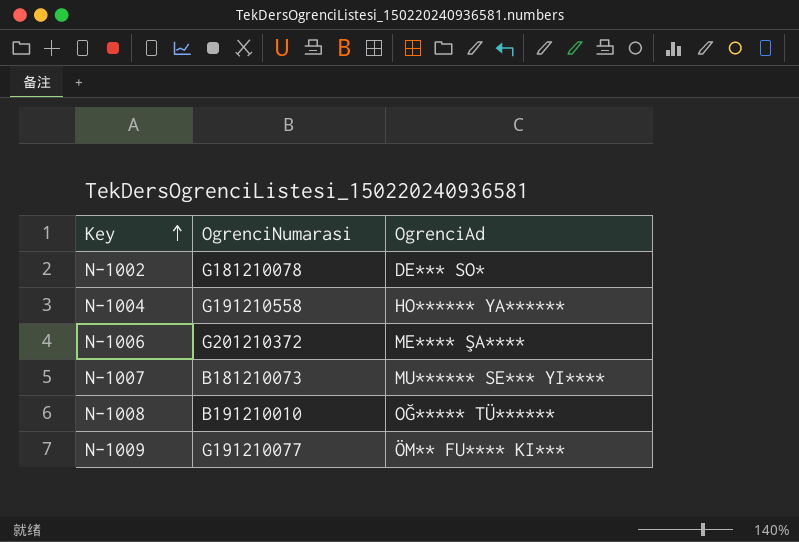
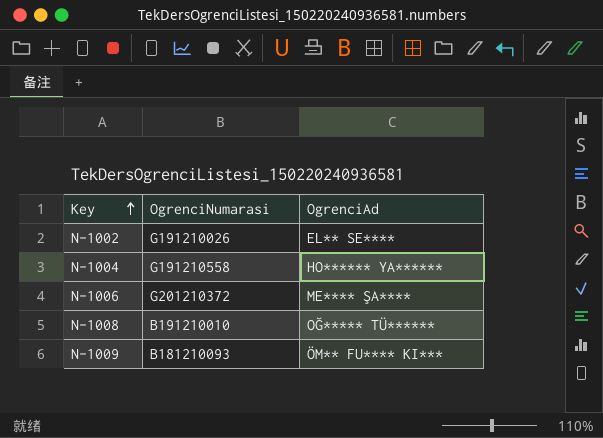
row N-1007: B181210073 | MU****** SE*** YI**** -> none
N-1002 | OgrenciNumarasi: G181210078 -> G191210026
N-1002 | OgrenciAd: DE*** SO* -> EL** SE****
N-1009 | OgrenciNumarasi: G191210077 -> B181210093

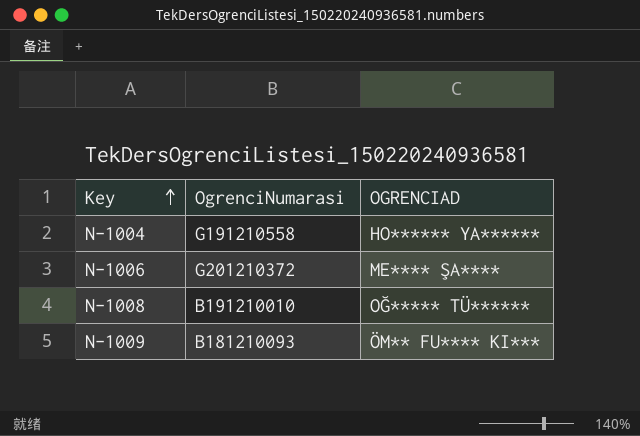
column name: OgrenciAd -> OGRENCIAD
row N-1002: G191210026 | EL** SE**** -> none

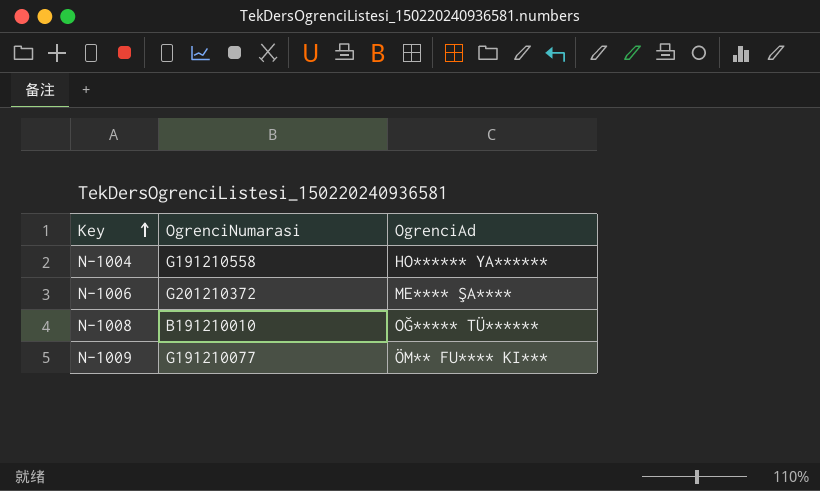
column name: OGRENCIAD -> OgrenciAd
N-1009 | OgrenciNumarasi: B181210093 -> G191210077

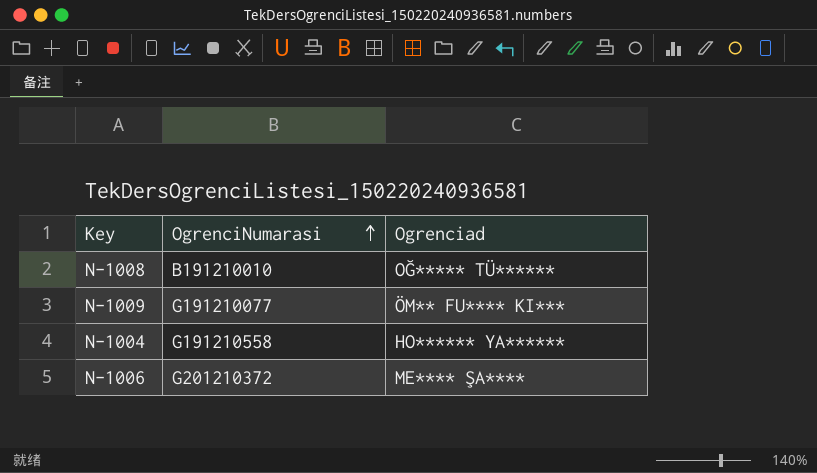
row order: Key ascending -> OgrenciNumarasi ascending
column name: OgrenciAd -> Ogrenciad

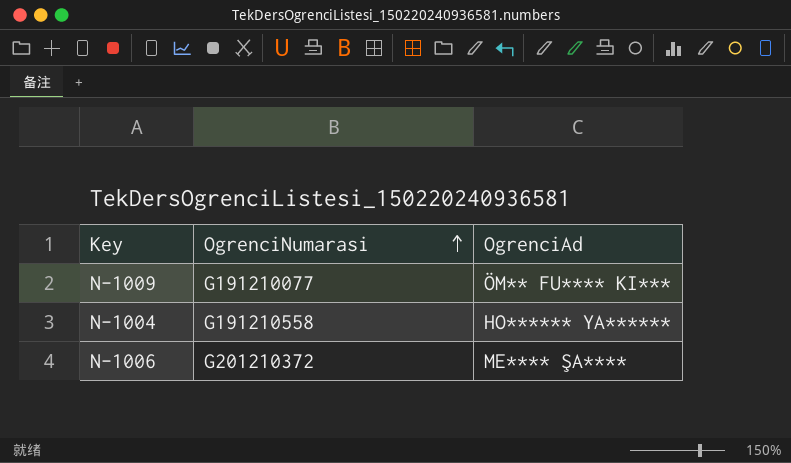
column name: Ogrenciad -> OgrenciAd
row N-1008: B191210010 | OĞ***** TÜ****** -> none

